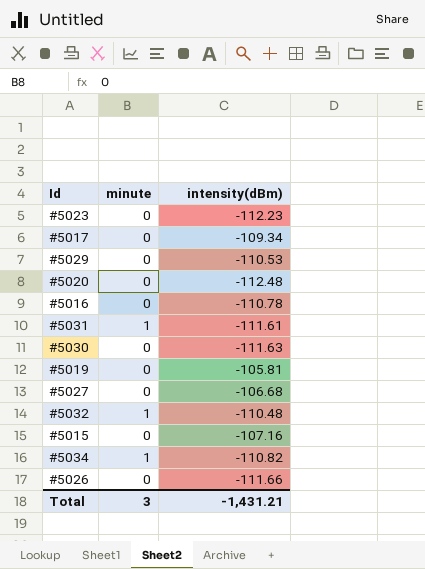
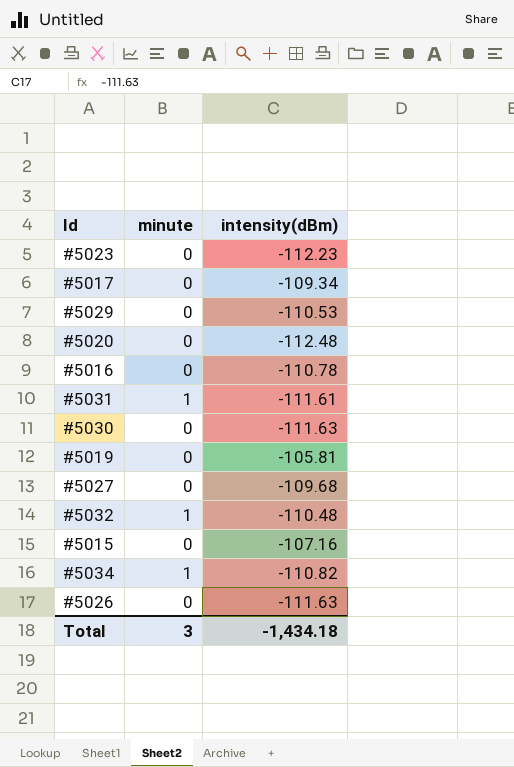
#5027 | intensity(dBm): -106.68 -> -109.68
#5026 | intensity(dBm): -111.66 -> -111.63
Total | intensity(dBm): -1,431.21 -> -1,434.18

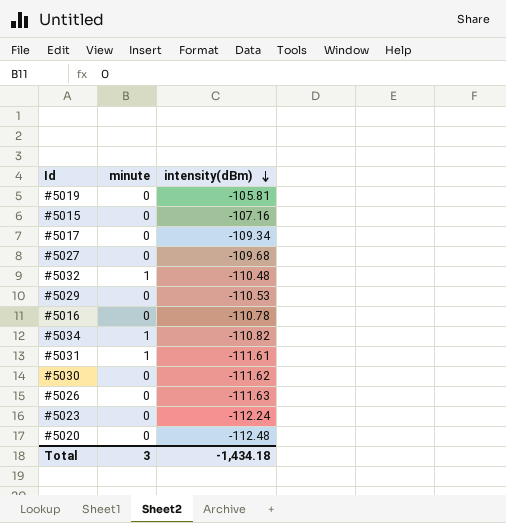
row order: none -> intensity(dBm) descending
#5030 | intensity(dBm): -111.63 -> -111.62
#5023 | intensity(dBm): -112.23 -> -112.24

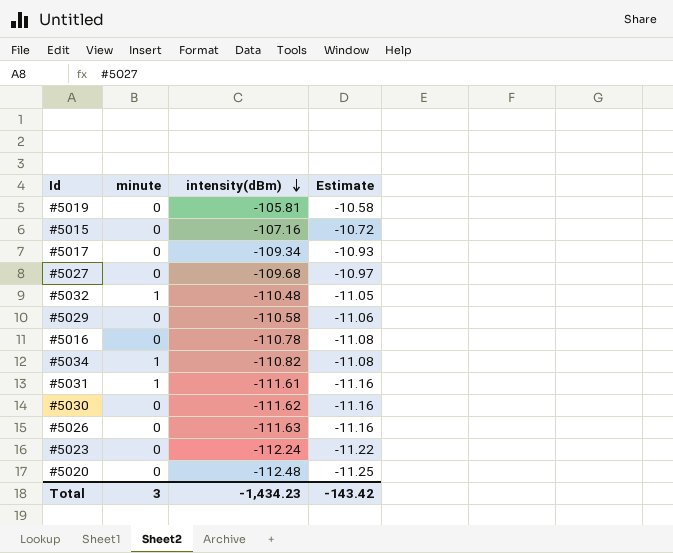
column Estimate | formula: none -> [intensity(dBm)] * 0.1
#5029 | intensity(dBm): -110.53 -> -110.58
Total | intensity(dBm): -1,434.18 -> -1,434.23

